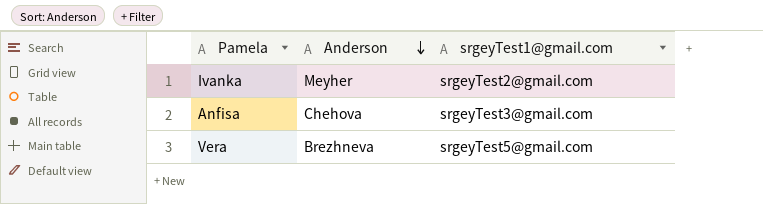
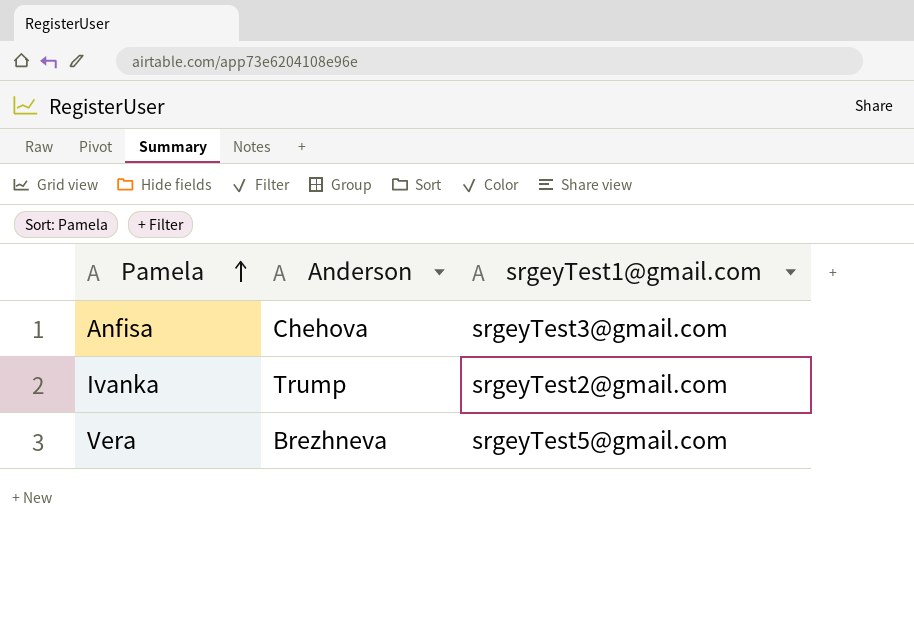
row order: Anderson descending -> Pamela ascending
Ivanka | Anderson: Meyher -> Trump

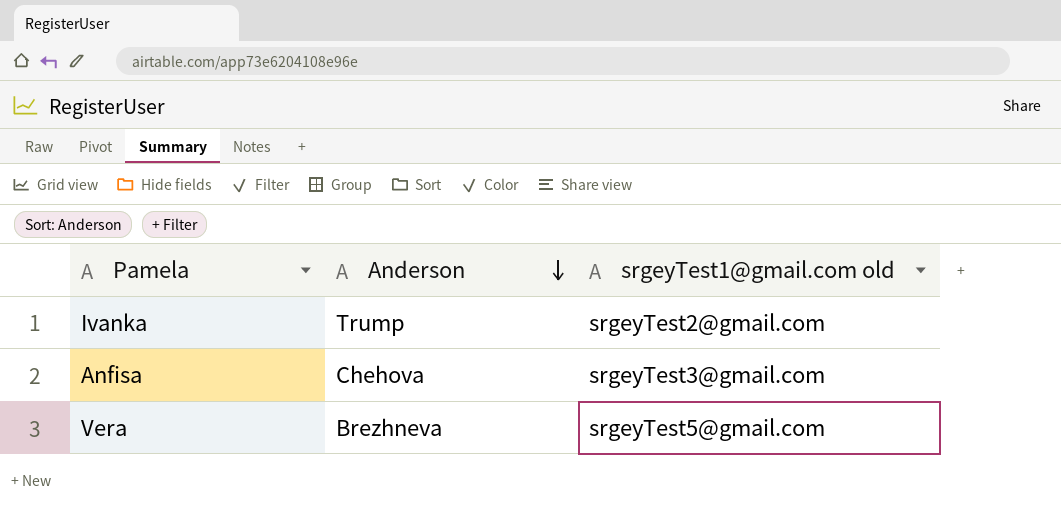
row order: Pamela ascending -> Anderson descending
column name: srgeyTest1@gmail.com -> srgeyTest1@gmail.com old

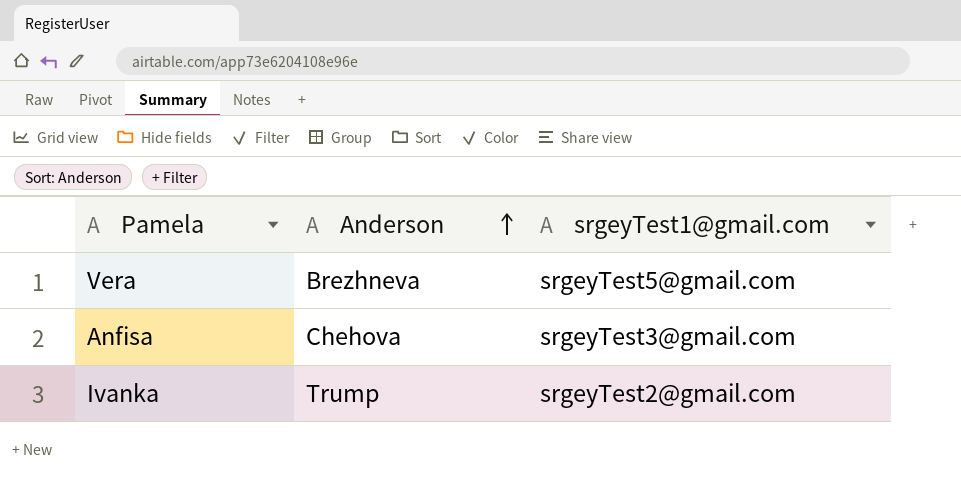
row order: Anderson descending -> Anderson ascending
column name: srgeyTest1@gmail.com old -> srgeyTest1@gmail.com

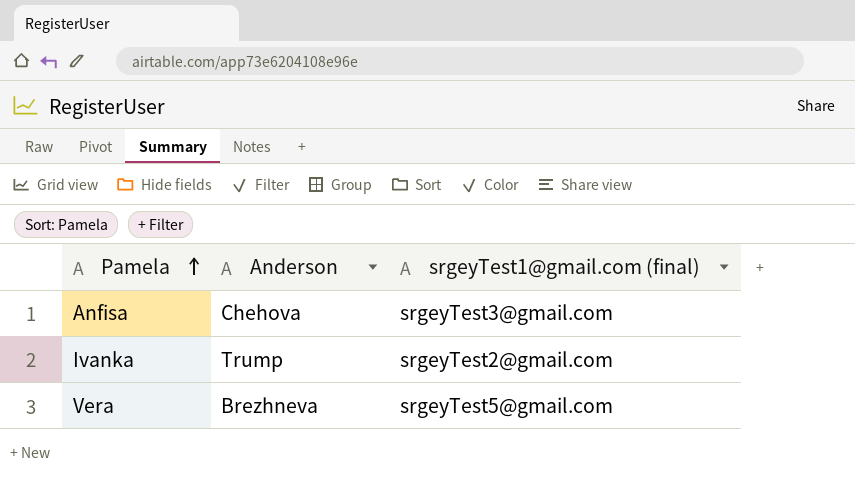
row order: Anderson ascending -> Pamela ascending
column name: srgeyTest1@gmail.com -> srgeyTest1@gmail.com (final)

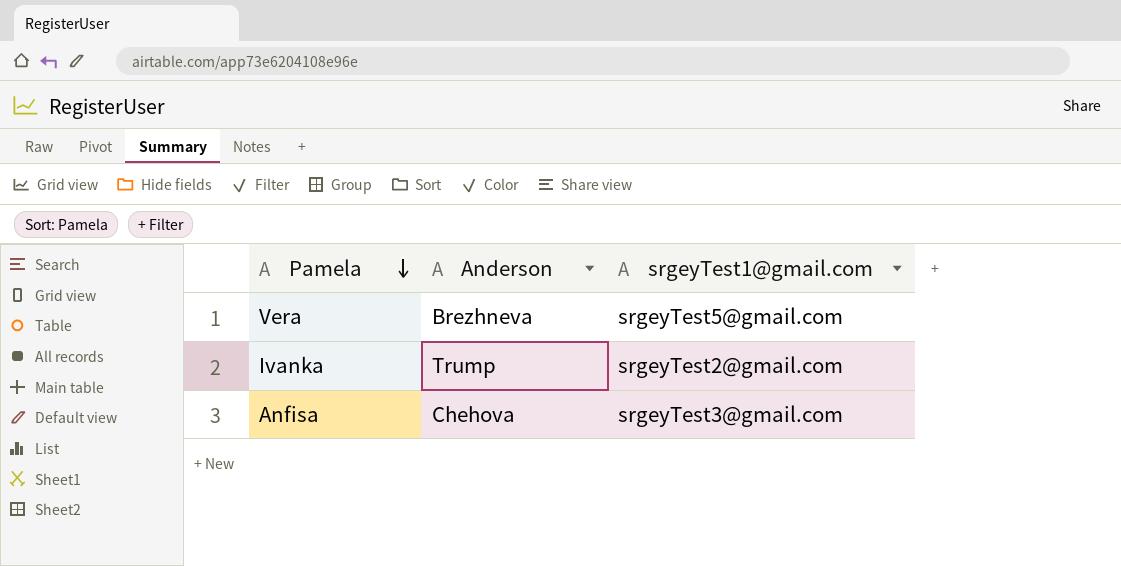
row order: Pamela ascending -> Pamela descending
column name: srgeyTest1@gmail.com (final) -> srgeyTest1@gmail.com

